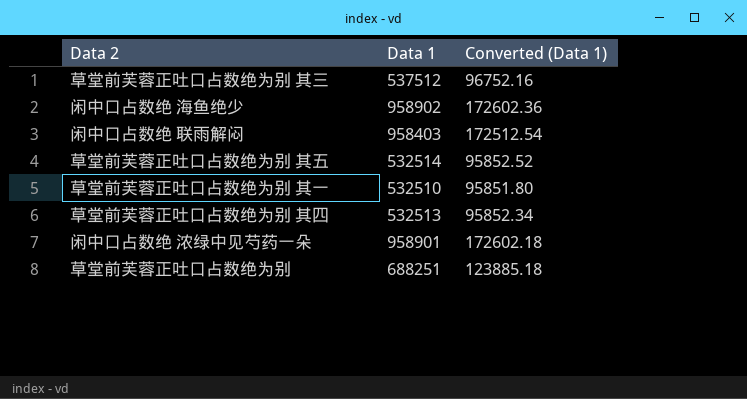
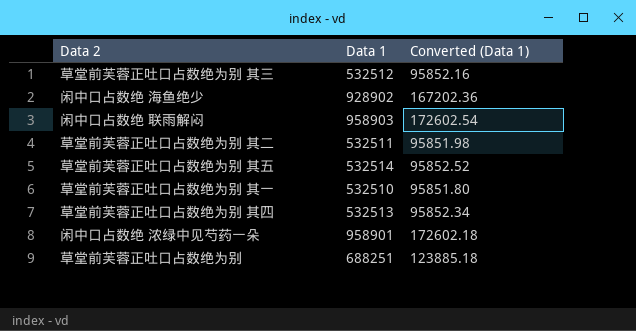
草堂前芙蓉正吐口占数绝为别 其三 | Data 1: 537512 -> 532512
草堂前芙蓉正吐口占数绝为别 其三 | Converted (Data 1): 96752.16 -> 95852.16
闲中口占数绝 海鱼绝少 | Data 1: 958902 -> 928902
闲中口占数绝 海鱼绝少 | Converted (Data 1): 172602.36 -> 167202.36
闲中口占数绝 联雨解闷 | Data 1: 958403 -> 958903
闲中口占数绝 联雨解闷 | Converted (Data 1): 172512.54 -> 172602.54
row 草堂前芙蓉正吐口占数绝为别 其二: none -> 532511 | 95851.98

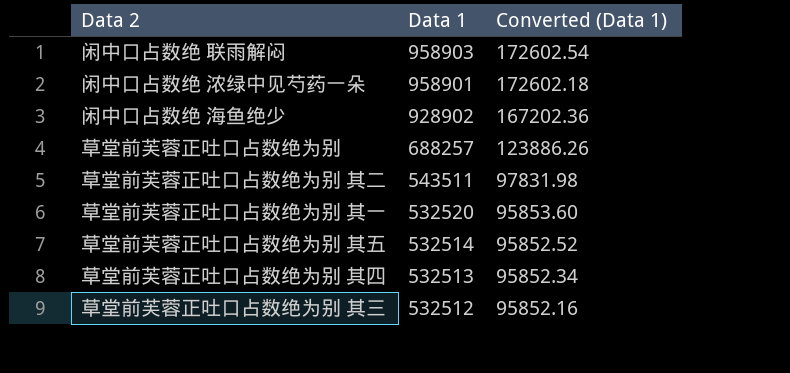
row order: none -> Data 1 descending
草堂前芙蓉正吐口占数绝为别 | Data 1: 688251 -> 688257
草堂前芙蓉正吐口占数绝为别 | Converted (Data 1): 123885.18 -> 123886.26
草堂前芙蓉正吐口占数绝为别 其二 | Data 1: 532511 -> 543511
草堂前芙蓉正吐口占数绝为别 其二 | Converted (Data 1): 95851.98 -> 97831.98
草堂前芙蓉正吐口占数绝为别 其一 | Data 1: 532510 -> 532520
草堂前芙蓉正吐口占数绝为别 其一 | Converted (Data 1): 95851.80 -> 95853.60

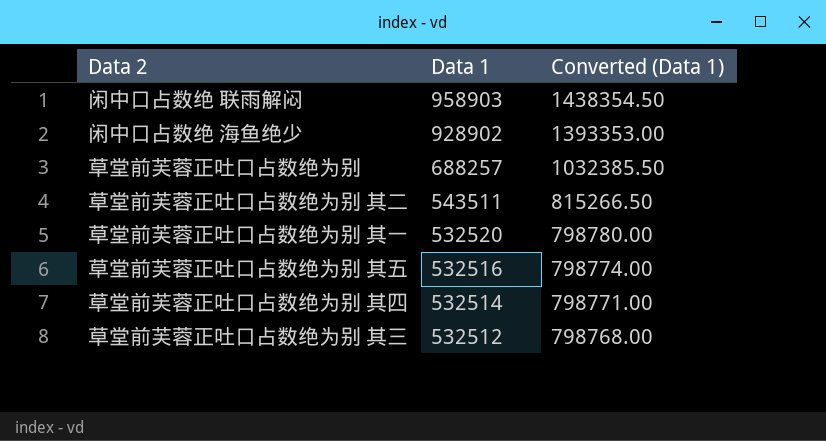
column Converted (Data 1) | formula: [Data 1] * 0.18 -> [Data 1] * 1.5
row 闲中口占数绝 浓绿中见芍药一朵: 958901 | 172602.18 -> none
草堂前芙蓉正吐口占数绝为别 其五 | Data 1: 532514 -> 532516
草堂前芙蓉正吐口占数绝为别 其四 | Data 1: 532513 -> 532514

